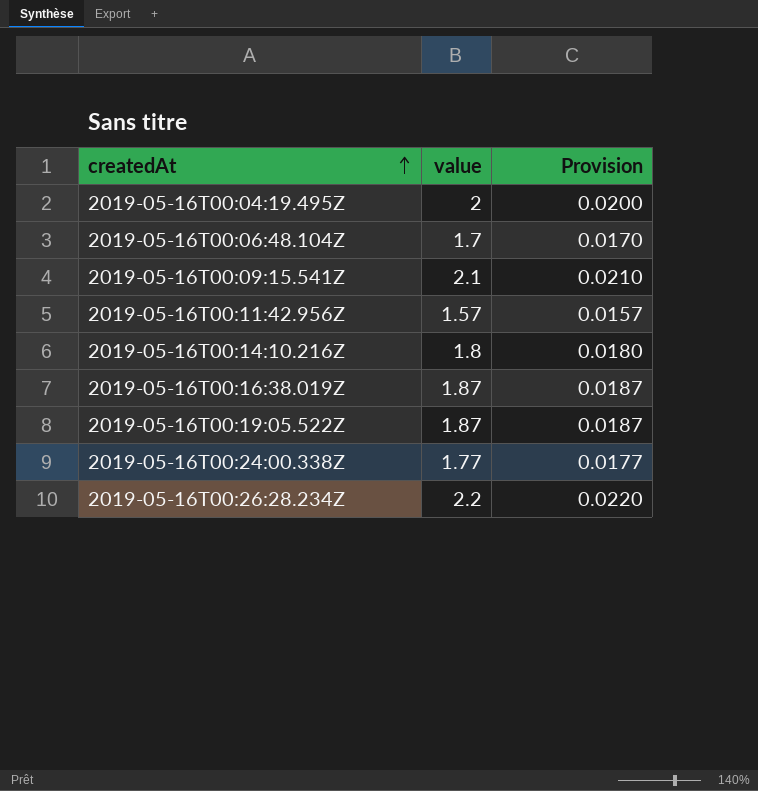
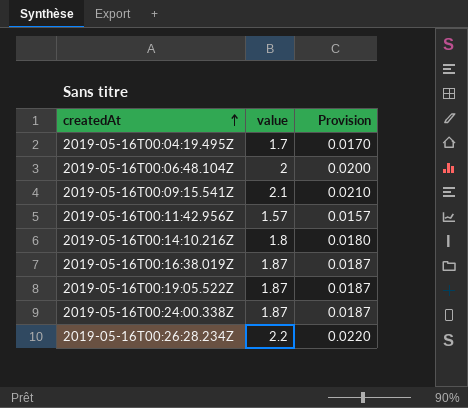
2019-05-16T00:04:19.495Z | value: 2 -> 1.7
2019-05-16T00:04:19.495Z | Provision: 0.0200 -> 0.0170
2019-05-16T00:06:48.104Z | value: 1.7 -> 2
2019-05-16T00:06:48.104Z | Provision: 0.0170 -> 0.0200
2019-05-16T00:24:00.338Z | value: 1.77 -> 1.87
2019-05-16T00:24:00.338Z | Provision: 0.0177 -> 0.0187

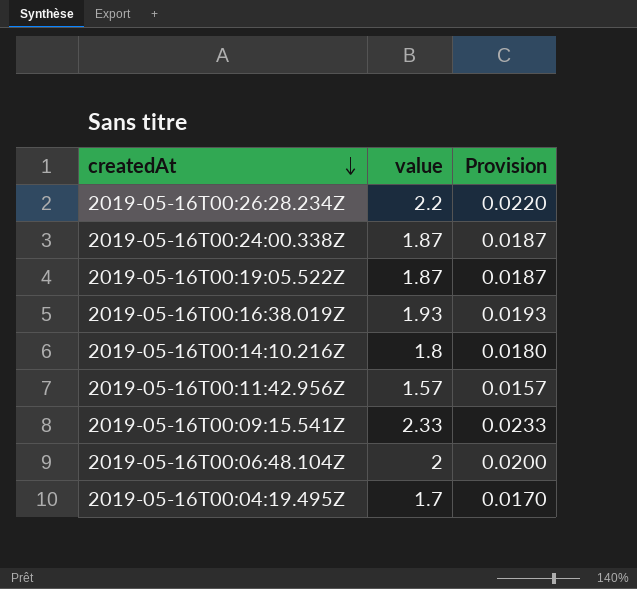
row order: createdAt ascending -> createdAt descending
2019-05-16T00:16:38.019Z | value: 1.87 -> 1.93
2019-05-16T00:16:38.019Z | Provision: 0.0187 -> 0.0193
2019-05-16T00:09:15.541Z | value: 2.1 -> 2.33
2019-05-16T00:09:15.541Z | Provision: 0.0210 -> 0.0233

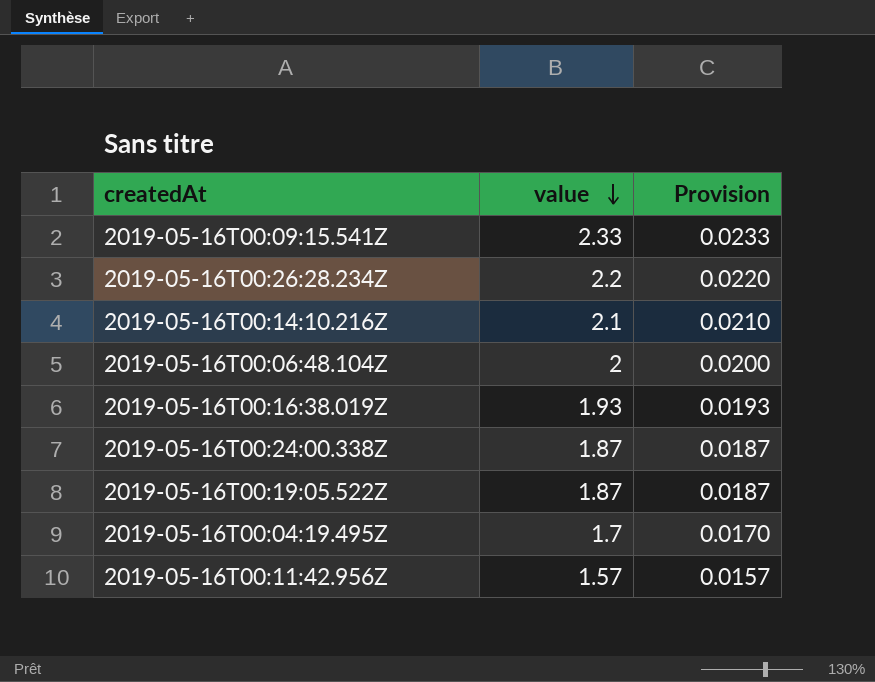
row order: createdAt descending -> value descending
2019-05-16T00:14:10.216Z | value: 1.8 -> 2.1
2019-05-16T00:14:10.216Z | Provision: 0.0180 -> 0.0210

